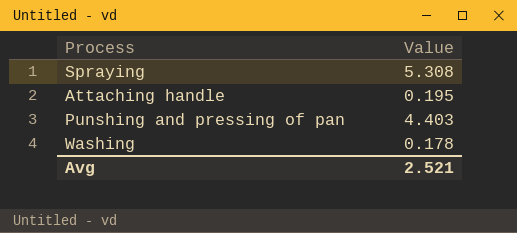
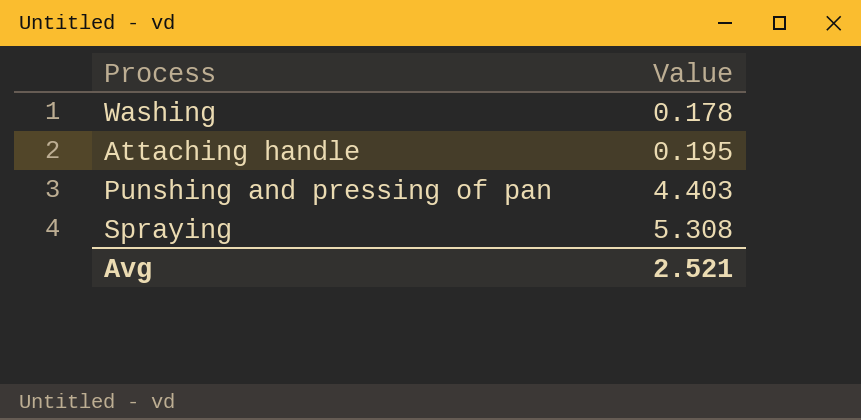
row order: none -> Value ascending

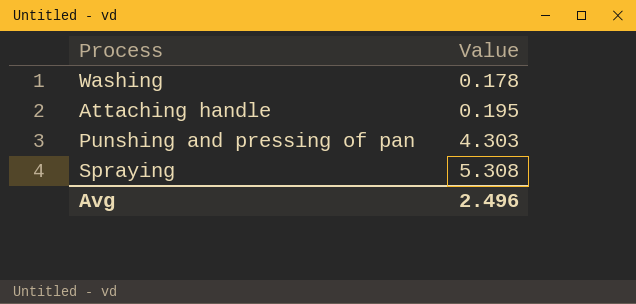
Punshing and pressing of pan | Value: 4.403 -> 4.303
Avg | Value: 2.521 -> 2.496

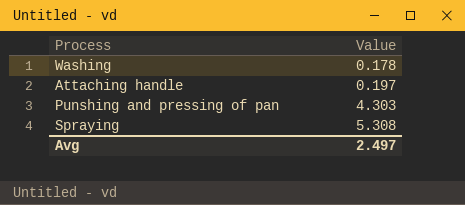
Attaching handle | Value: 0.195 -> 0.197
Avg | Value: 2.496 -> 2.497

